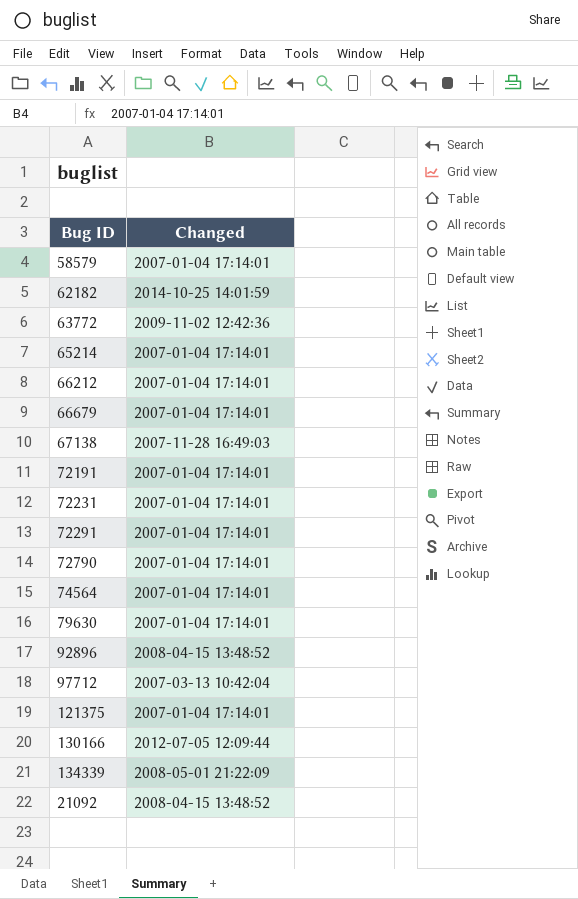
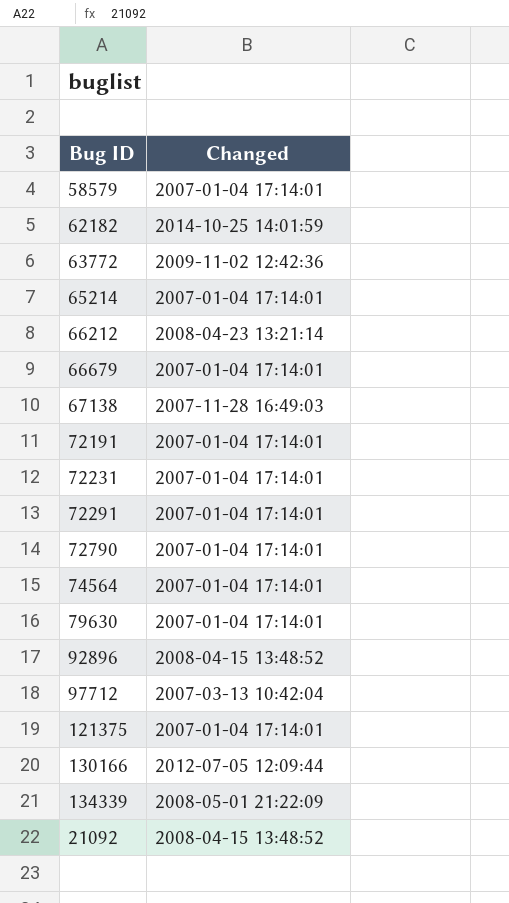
66212 | Changed: 2007-01-04 17:14:01 -> 2008-04-23 13:21:14

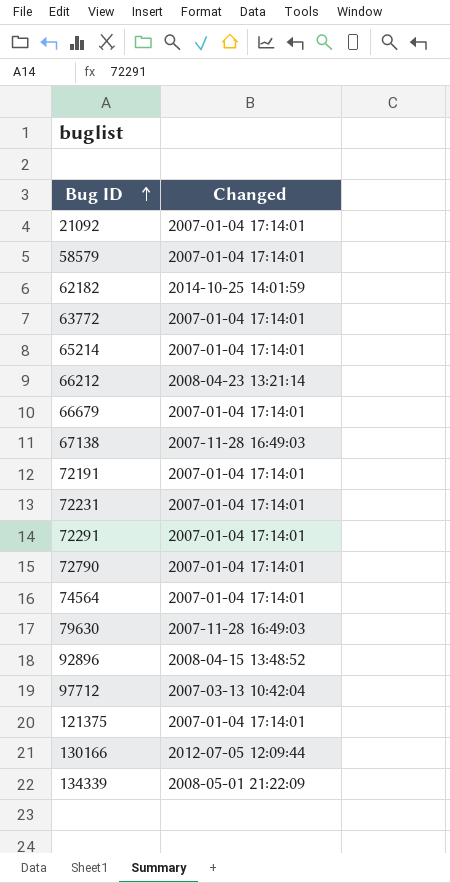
row order: none -> Bug ID ascending
21092 | Changed: 2008-04-15 13:48:52 -> 2007-01-04 17:14:01
63772 | Changed: 2009-11-02 12:42:36 -> 2007-01-04 17:14:01
79630 | Changed: 2007-01-04 17:14:01 -> 2007-11-28 16:49:03

